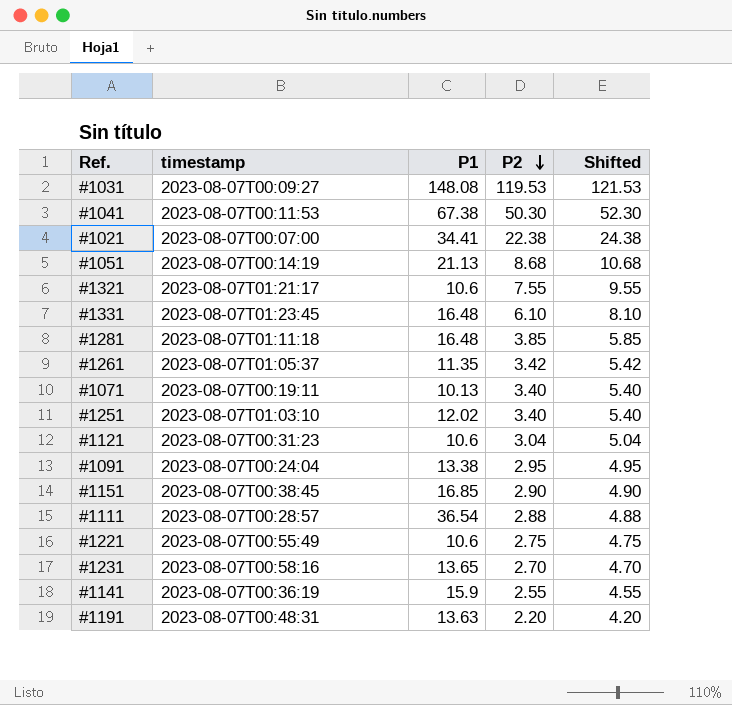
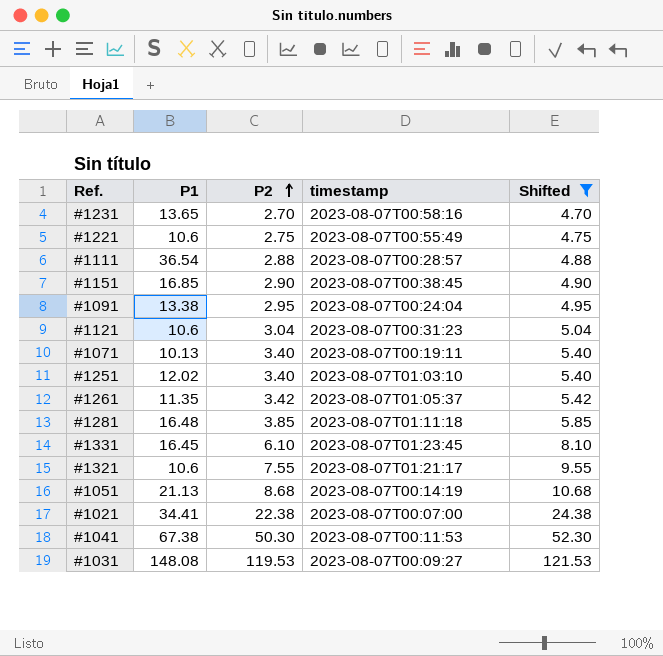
filter: none -> Shifted >= 4.70
row order: P2 descending -> P2 ascending
column timestamp | position: 2 -> 4
#1331 | P1: 16.48 -> 16.45

